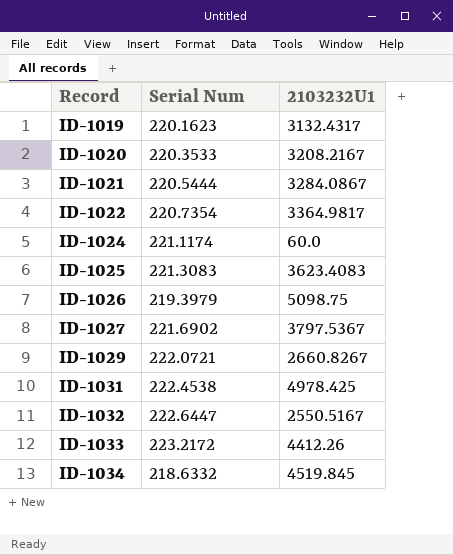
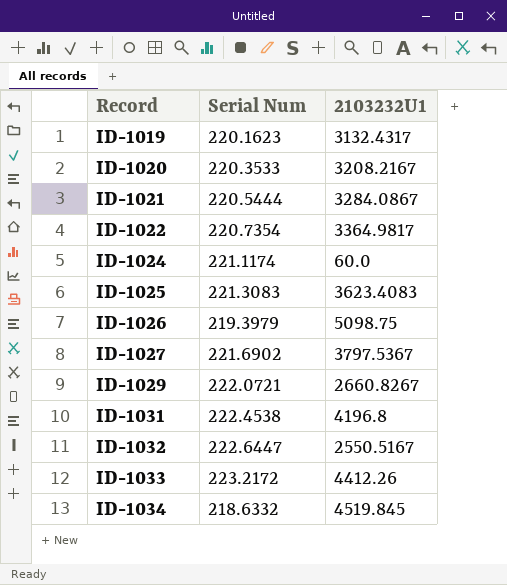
ID-1031 | 2103232U1: 4978.425 -> 4196.8

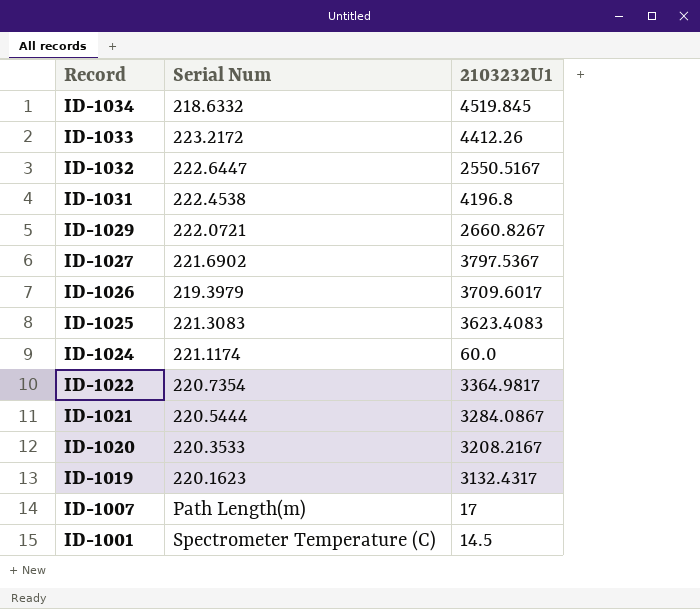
row order: Record ascending -> Record descending
ID-1026 | 2103232U1: 5098.75 -> 3709.6017
row ID-1007: none -> Path Length(m) | 17
row ID-1001: none -> Spectrometer Temperature (C) | 14.5

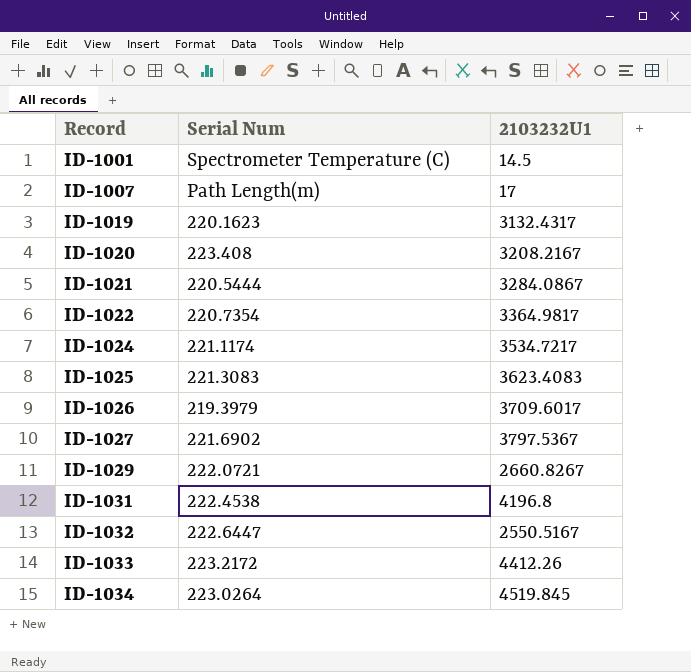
row order: Record descending -> Record ascending
ID-1020 | Serial Num: 220.3533 -> 223.408
ID-1024 | 2103232U1: 60.0 -> 3534.7217
ID-1034 | Serial Num: 218.6332 -> 223.0264

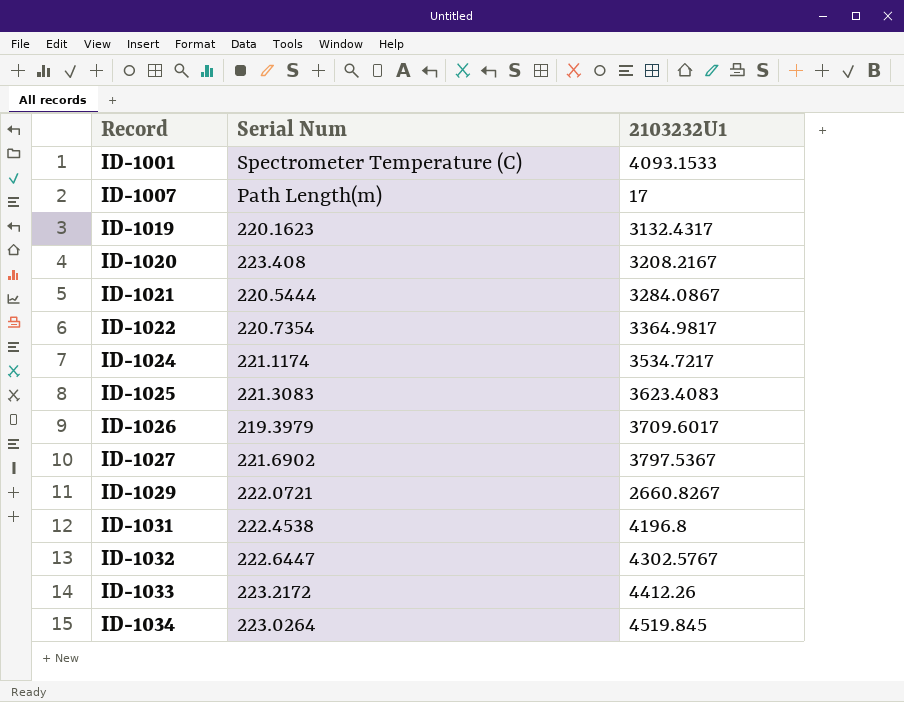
ID-1001 | 2103232U1: 14.5 -> 4093.1533
ID-1032 | 2103232U1: 2550.5167 -> 4302.5767

